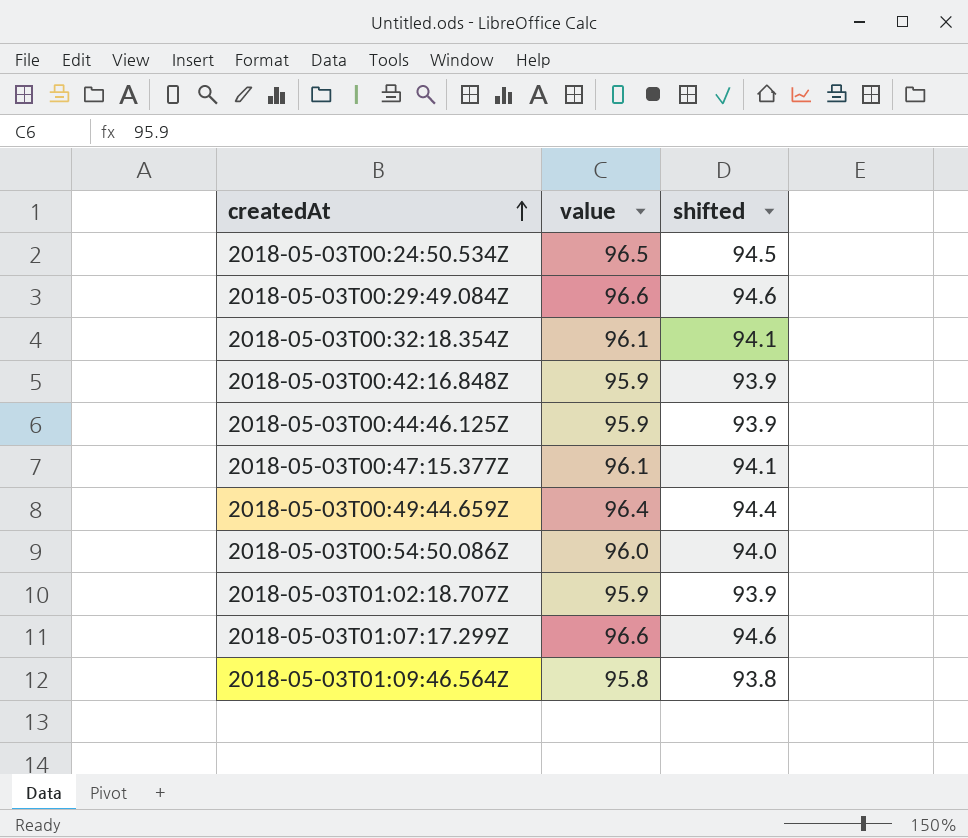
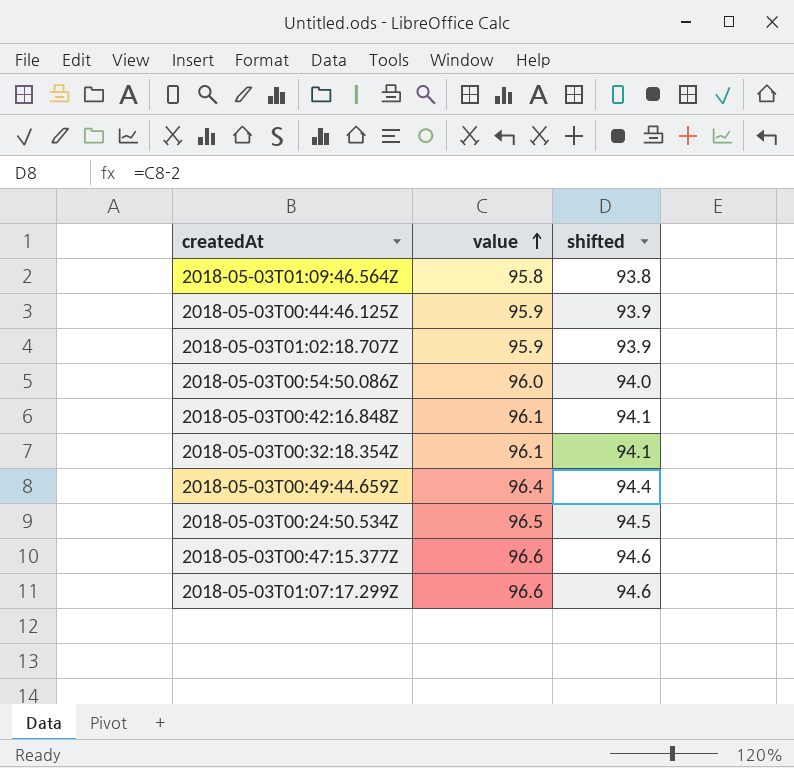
row order: createdAt ascending -> value ascending
row 2018-05-03T00:29:49.084Z: 96.6 | 94.6 -> none
2018-05-03T00:42:16.848Z | value: 95.9 -> 96.1
2018-05-03T00:42:16.848Z | shifted: 93.9 -> 94.1
2018-05-03T00:47:15.377Z | value: 96.1 -> 96.6
2018-05-03T00:47:15.377Z | shifted: 94.1 -> 94.6

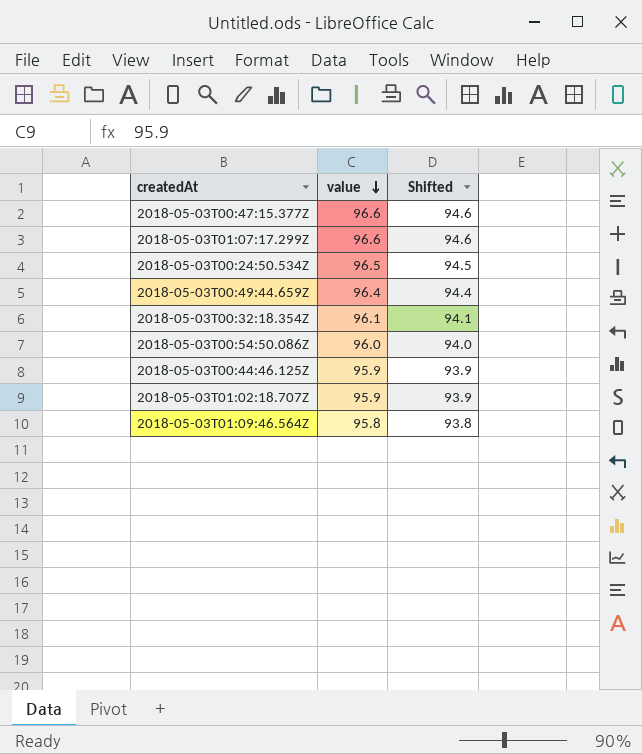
row order: value ascending -> value descending
column name: shifted -> Shifted
row 2018-05-03T00:42:16.848Z: 96.1 | 94.1 -> none

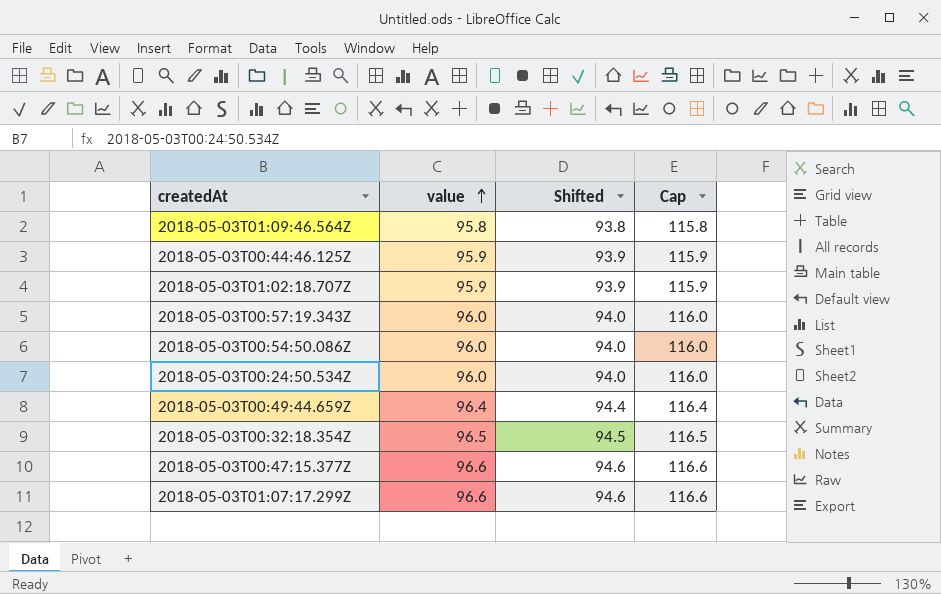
row order: value descending -> value ascending
column Cap | formula: none -> [value] + 20
row 2018-05-03T00:57:19.343Z: none -> 96.0 | 94.0 | 116.0
2018-05-03T00:24:50.534Z | value: 96.5 -> 96.0
2018-05-03T00:24:50.534Z | Shifted: 94.5 -> 94.0
2018-05-03T00:32:18.354Z | value: 96.1 -> 96.5
2018-05-03T00:32:18.354Z | Shifted: 94.1 -> 94.5

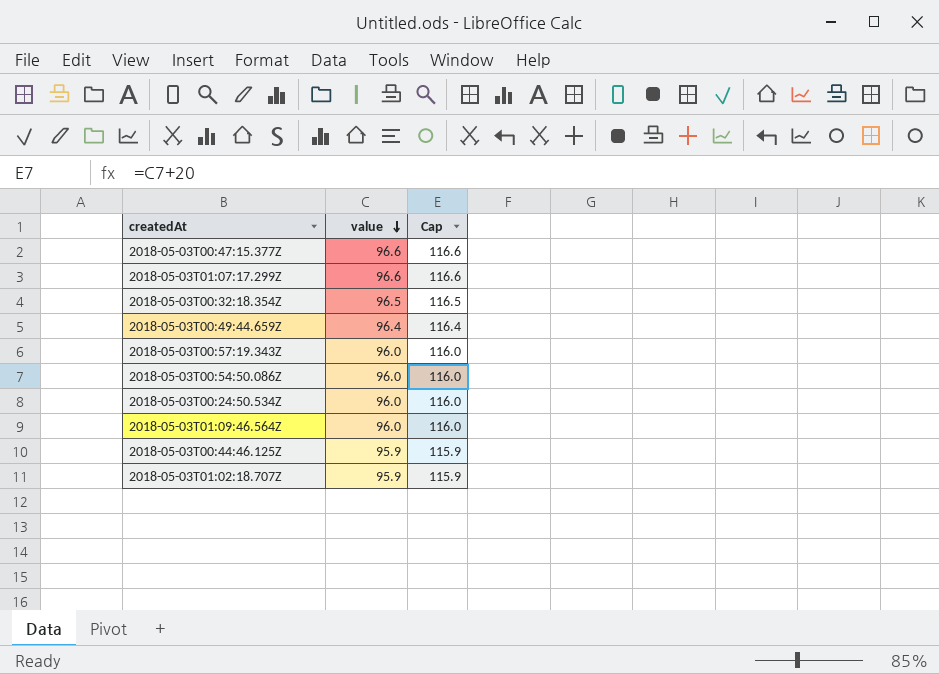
row order: value ascending -> value descending
column Shifted | formula: [value] - 2 -> none
2018-05-03T01:09:46.564Z | value: 95.8 -> 96.0
2018-05-03T01:09:46.564Z | Cap: 115.8 -> 116.0

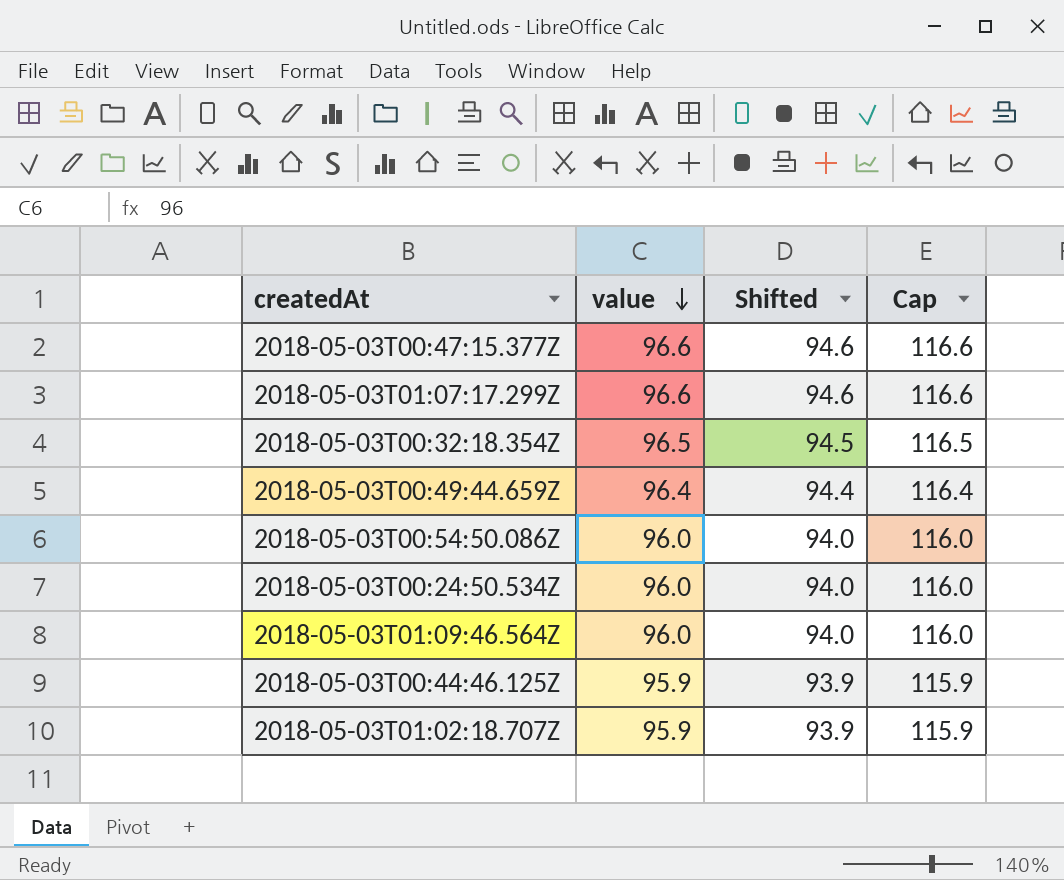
column Shifted | formula: none -> [value] - 2
row 2018-05-03T00:57:19.343Z: 96.0 | 116.0 -> none

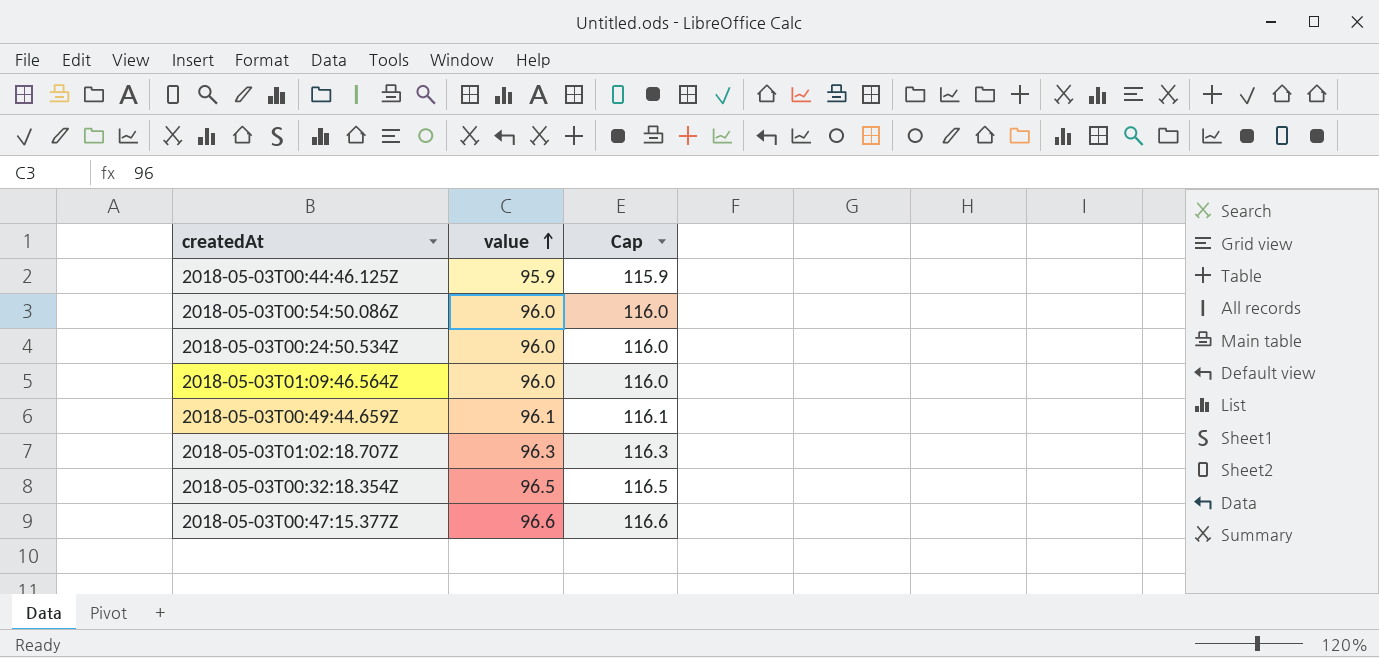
row order: value descending -> value ascending
column Shifted | formula: [value] - 2 -> none
row 2018-05-03T01:07:17.299Z: 96.6 | 94.6 | 116.6 -> none
2018-05-03T00:49:44.659Z | value: 96.4 -> 96.1
2018-05-03T00:49:44.659Z | Cap: 116.4 -> 116.1
2018-05-03T01:02:18.707Z | value: 95.9 -> 96.3
2018-05-03T01:02:18.707Z | Cap: 115.9 -> 116.3

